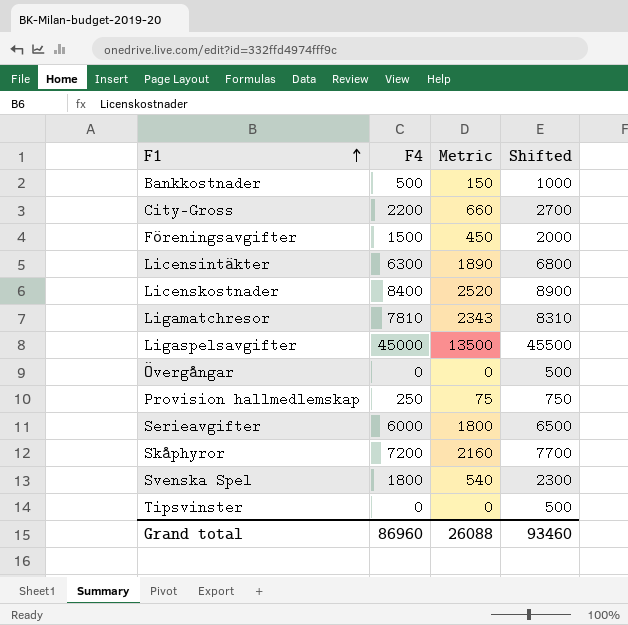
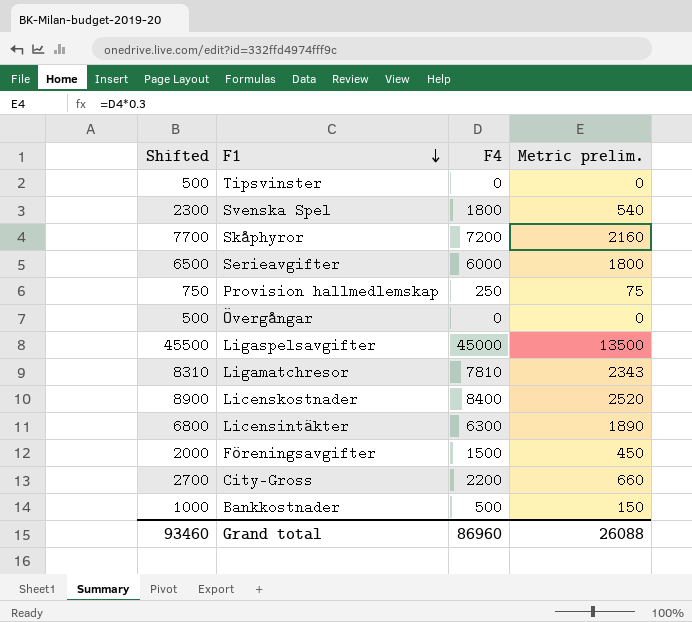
row order: F1 ascending -> F1 descending
column Shifted | position: 4 -> 1
column name: Metric -> Metric prelim.

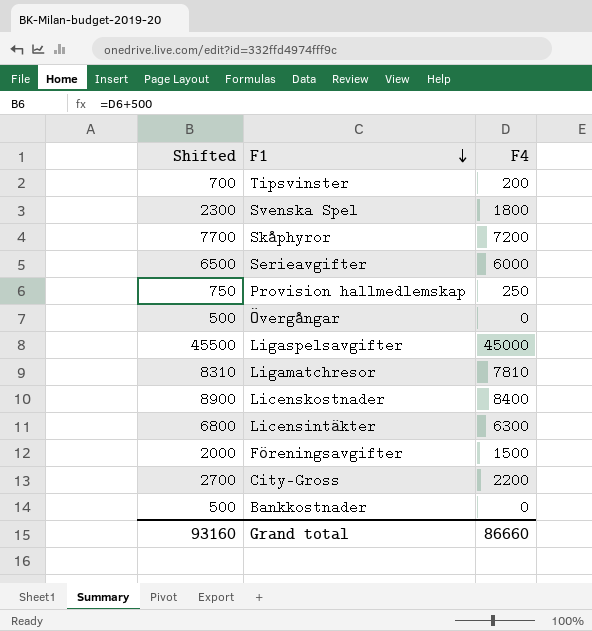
column Metric prelim. | formula: [F4] * 0.3 -> none
Tipsvinster | Shifted: 500 -> 700
Tipsvinster | F4: 0 -> 200
Bankkostnader | Shifted: 1000 -> 500
Bankkostnader | F4: 500 -> 0
Grand total | Shifted: 93460 -> 93160
Grand total | F4: 86960 -> 86660

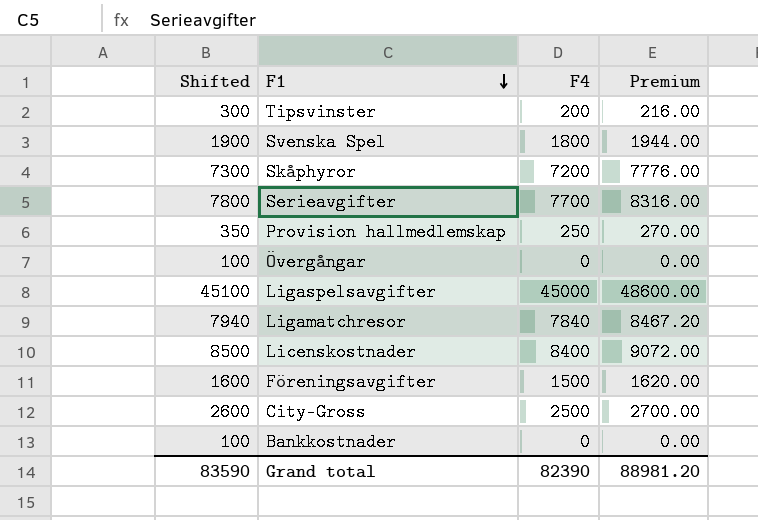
column Shifted | formula: [F4] + 500 -> [F4] + 100
column Premium | formula: none -> [F4] * 1.08
row Licensintäkter: 6800 | 6300 -> none
Serieavgifter | F4: 6000 -> 7700
Ligamatchresor | F4: 7810 -> 7840
City-Gross | F4: 2200 -> 2500
Grand total | Shifted: 93160 -> 83590
Grand total | F4: 86660 -> 82390

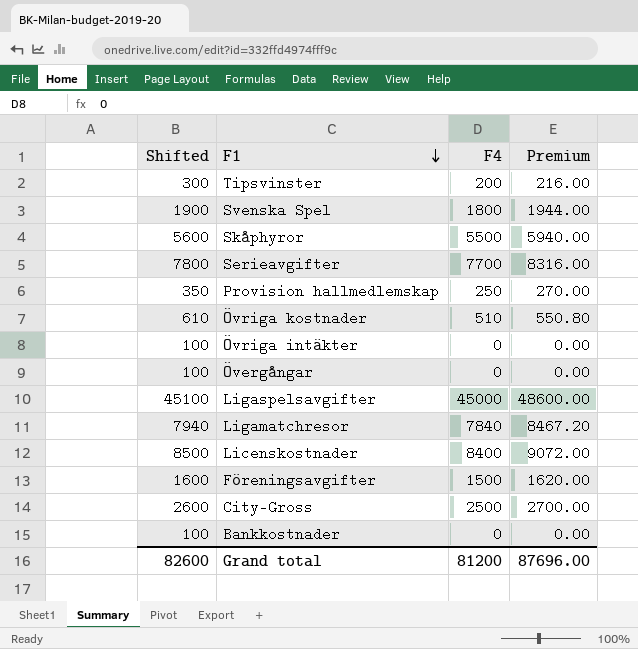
Skåphyror | Shifted: 7300 -> 5600
Skåphyror | F4: 7200 -> 5500
Skåphyror | Premium: 7776.00 -> 5940.00
row Övriga kostnader: none -> 610 | 510 | 550.80
row Övriga intäkter: none -> 100 | 0 | 0.00
Grand total | Shifted: 83590 -> 82600
Grand total | F4: 82390 -> 81200
Grand total | Premium: 88981.20 -> 87696.00

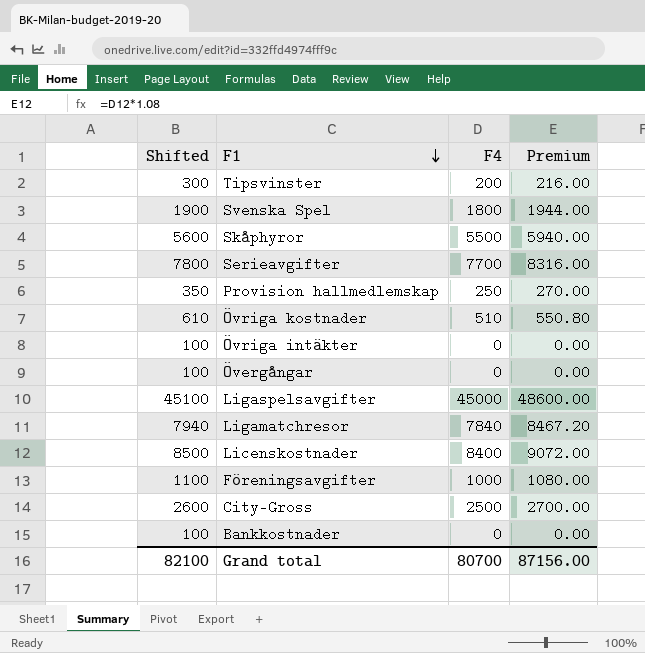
Föreningsavgifter | Shifted: 1600 -> 1100
Föreningsavgifter | F4: 1500 -> 1000
Föreningsavgifter | Premium: 1620.00 -> 1080.00
Grand total | Shifted: 82600 -> 82100
Grand total | F4: 81200 -> 80700
Grand total | Premium: 87696.00 -> 87156.00

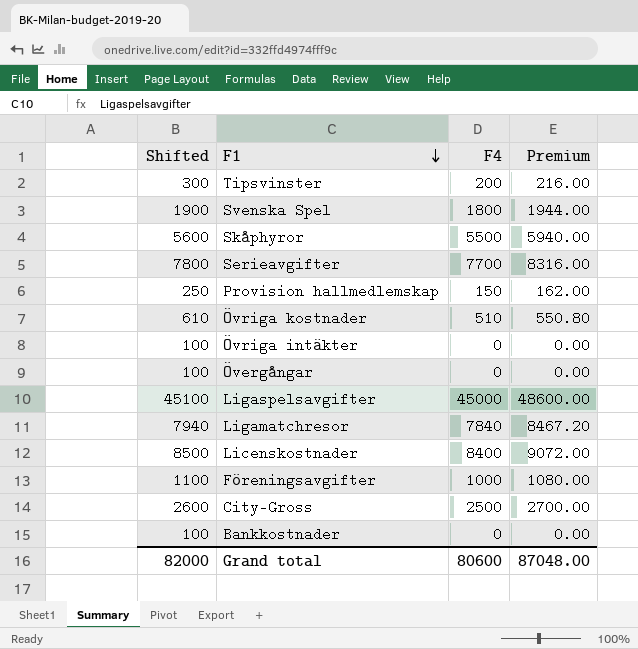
Provision hallmedlemskap | Shifted: 350 -> 250
Provision hallmedlemskap | F4: 250 -> 150
Provision hallmedlemskap | Premium: 270.00 -> 162.00
Grand total | Shifted: 82100 -> 82000
Grand total | F4: 80700 -> 80600
Grand total | Premium: 87156.00 -> 87048.00

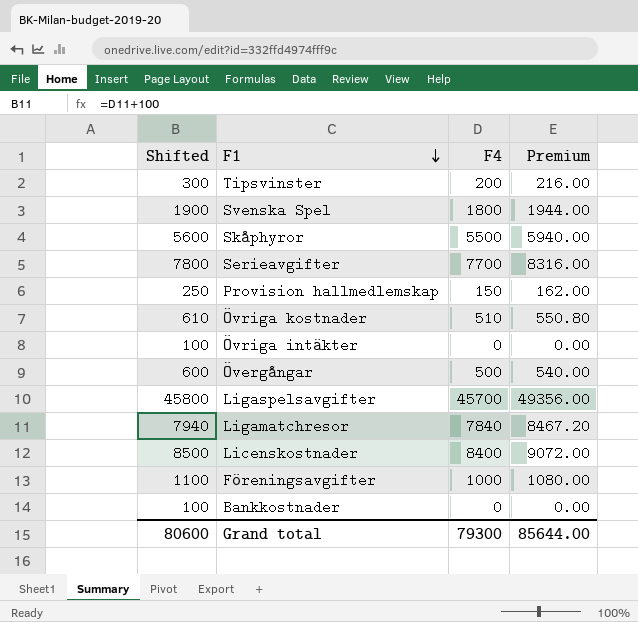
row City-Gross: 2600 | 2500 | 2700.00 -> none
Övergångar | Shifted: 100 -> 600
Övergångar | F4: 0 -> 500
Övergångar | Premium: 0.00 -> 540.00
Ligaspelsavgifter | Shifted: 45100 -> 45800
Ligaspelsavgifter | F4: 45000 -> 45700
Ligaspelsavgifter | Premium: 48600.00 -> 49356.00
Grand total | Shifted: 82000 -> 80600
Grand total | F4: 80600 -> 79300
Grand total | Premium: 87048.00 -> 85644.00

